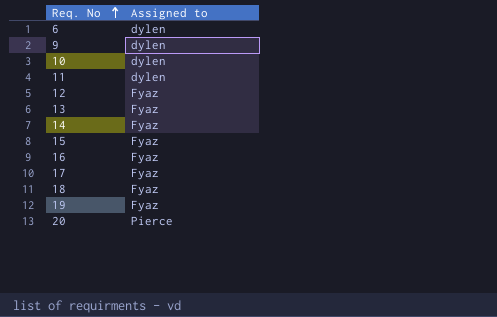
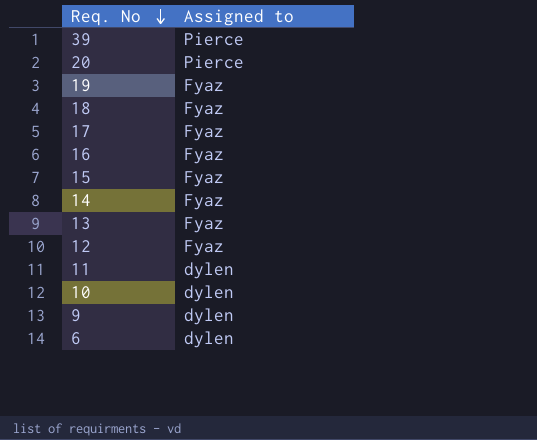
row order: Req. No ascending -> Req. No descending
row 39: none -> Pierce

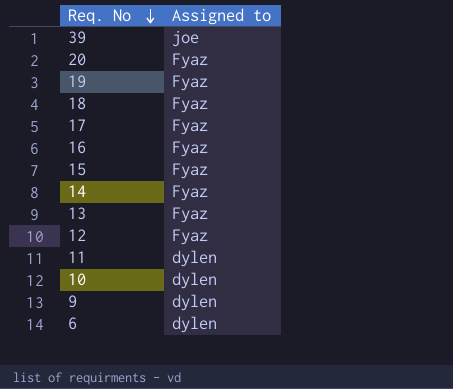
39 | Assigned to: Pierce -> joe
20 | Assigned to: Pierce -> Fyaz

